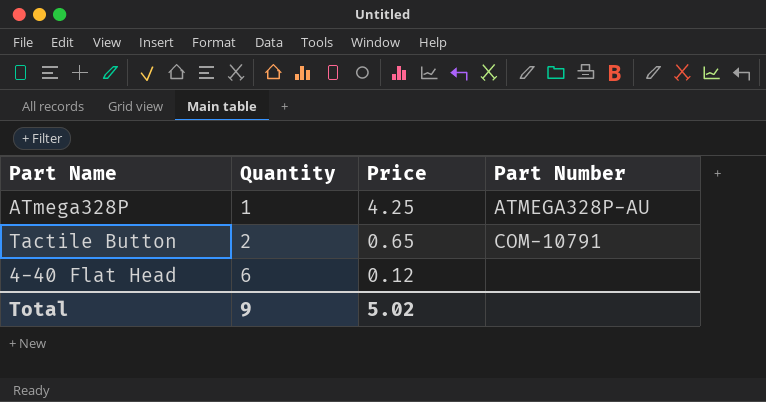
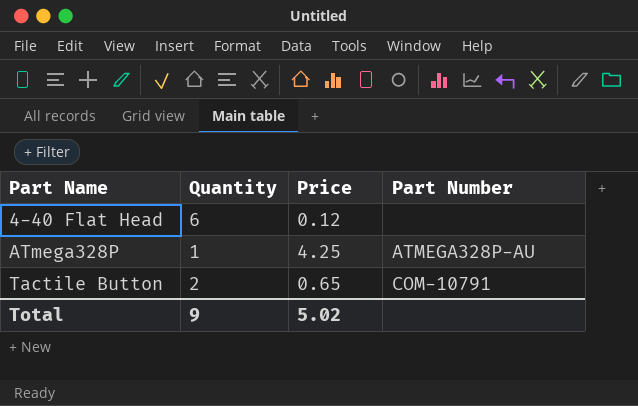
row order: Quantity ascending -> Part Name ascending

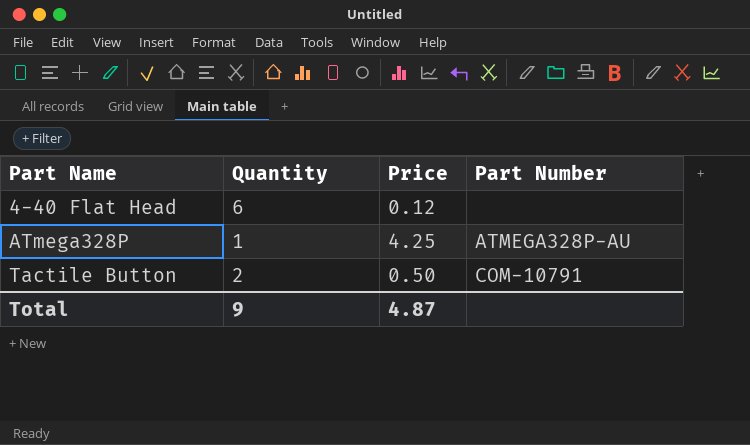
Tactile Button | Price: 0.65 -> 0.50
Total | Price: 5.02 -> 4.87

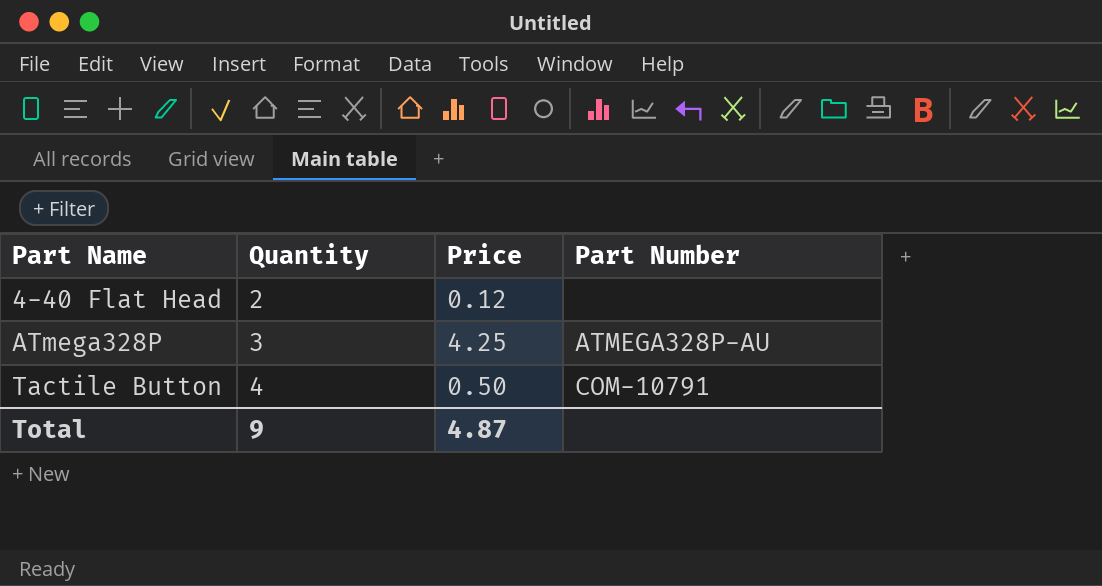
4-40 Flat Head | Quantity: 6 -> 2
ATmega328P | Quantity: 1 -> 3
Tactile Button | Quantity: 2 -> 4

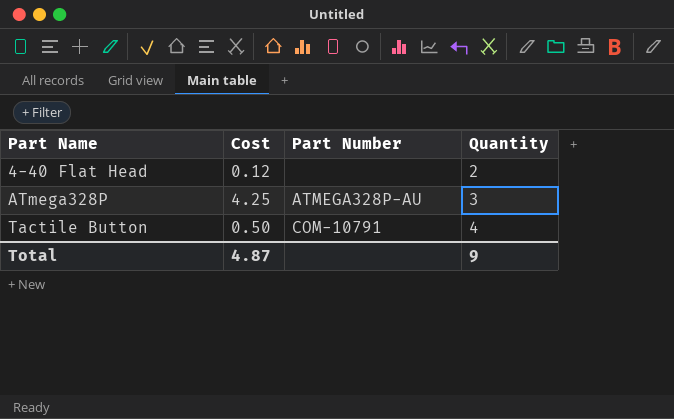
column name: Price -> Cost
column Quantity | position: 2 -> 4

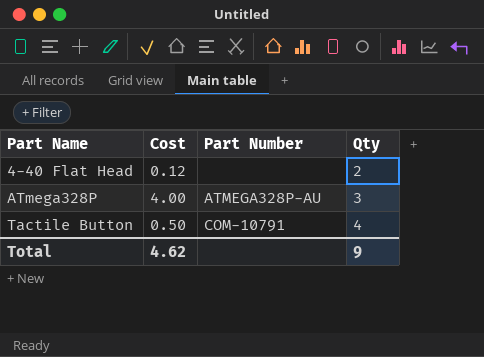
column name: Quantity -> Qty
ATmega328P | Cost: 4.25 -> 4.00
Total | Cost: 4.87 -> 4.62

